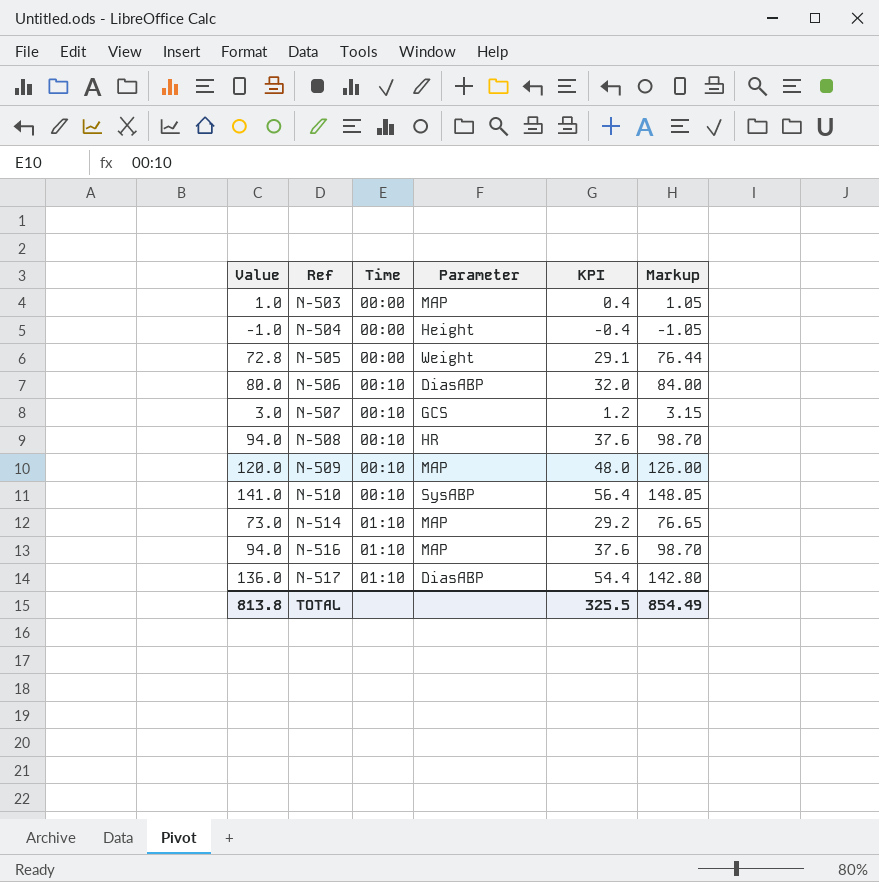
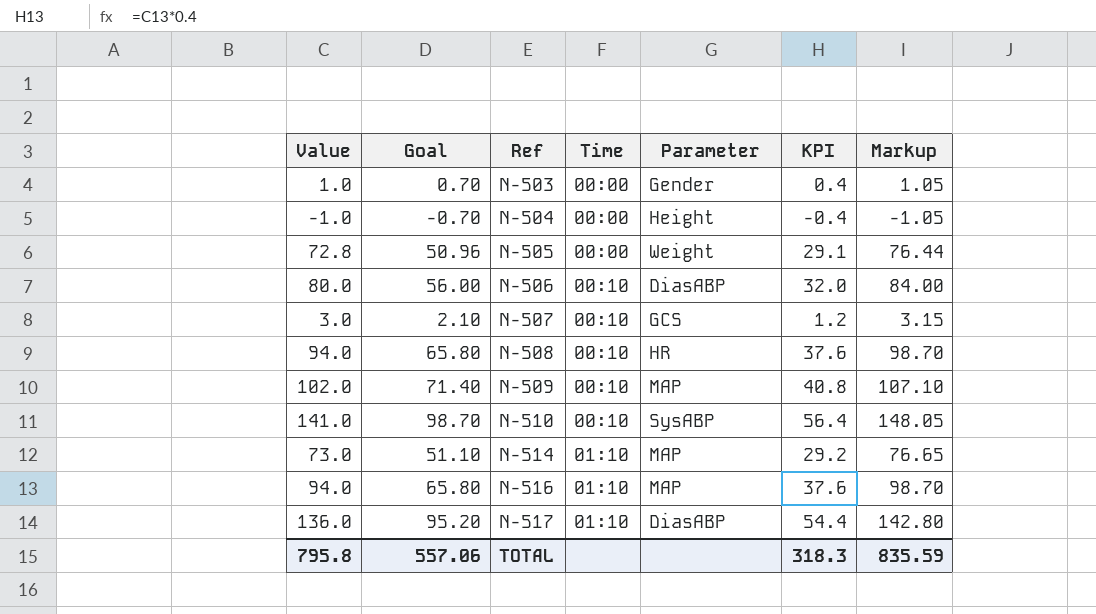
column Goal | formula: none -> [Value] * 0.7
N-503 | Parameter: MAP -> Gender
N-509 | Value: 120.0 -> 102.0
N-509 | KPI: 48.0 -> 40.8
N-509 | Markup: 126.00 -> 107.10
TOTAL | Value: 813.8 -> 795.8
TOTAL | KPI: 325.5 -> 318.3
TOTAL | Markup: 854.49 -> 835.59

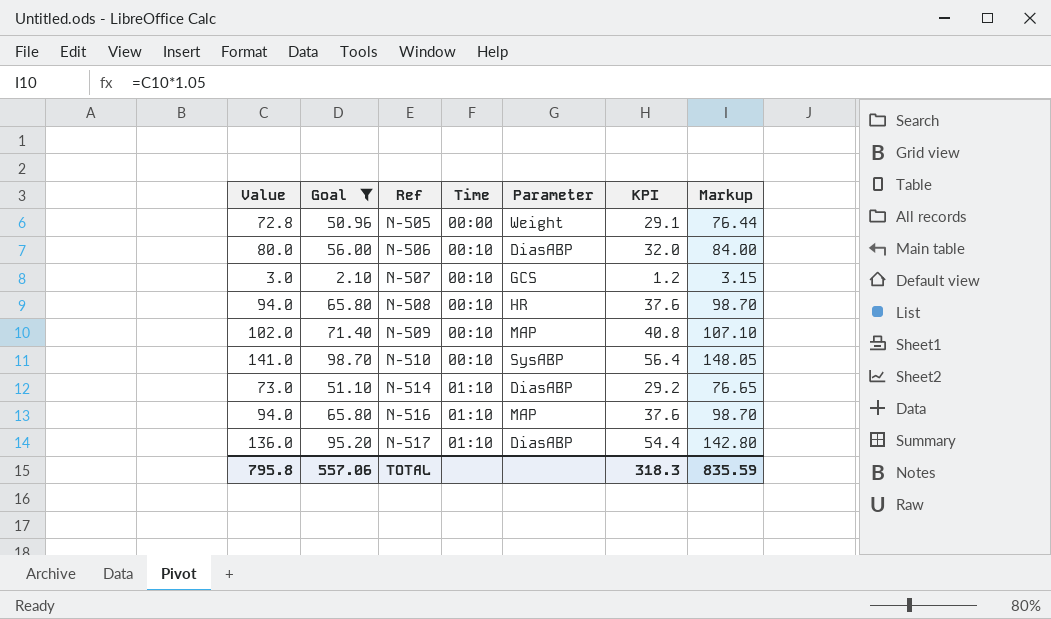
filter: none -> Goal >= 2.10
N-514 | Parameter: MAP -> DiasABP

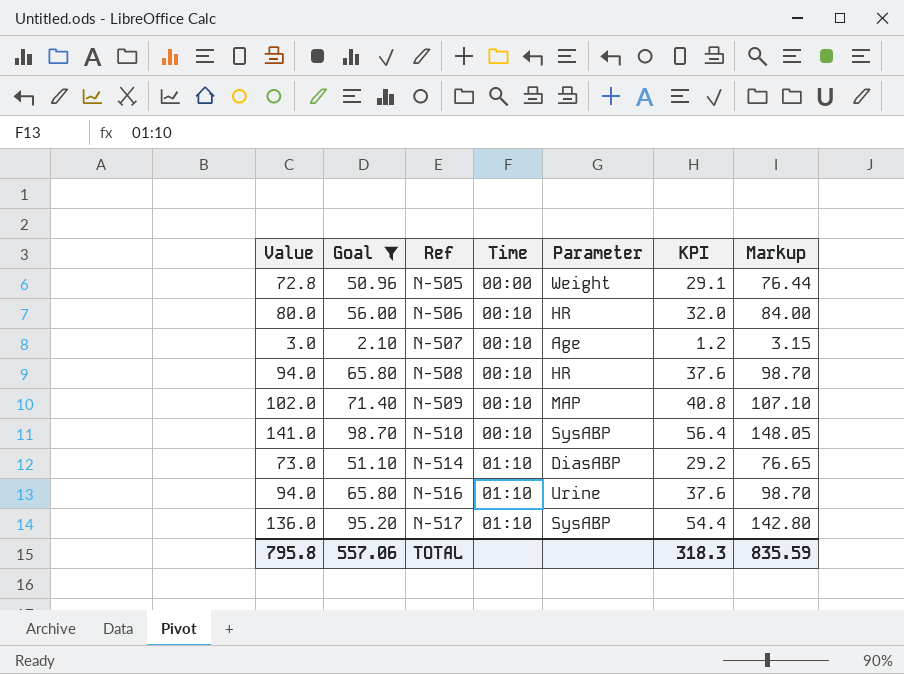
N-506 | Parameter: DiasABP -> HR
N-507 | Parameter: GCS -> Age
N-516 | Parameter: MAP -> Urine
N-517 | Parameter: DiasABP -> SysABP

